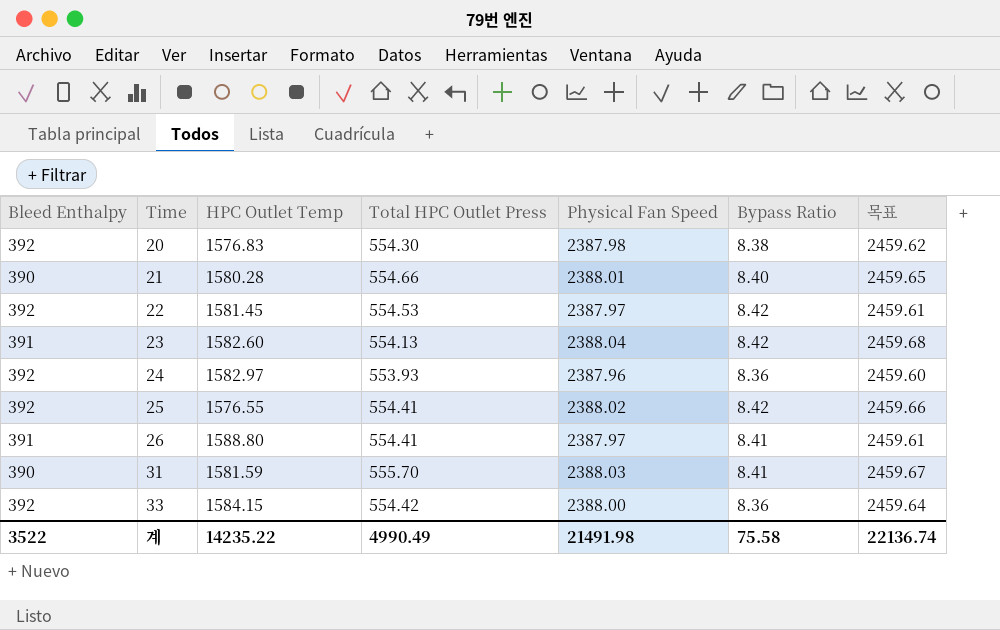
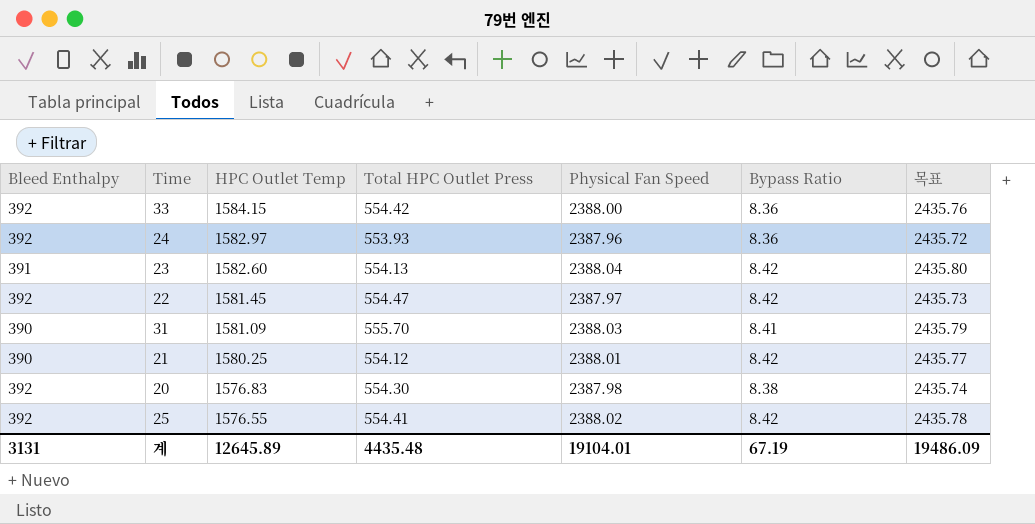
row order: Time ascending -> HPC Outlet Temp descending
column 목표 | formula: [Physical Fan Speed] * 1.03 -> [Physical Fan Speed] * 1.02
row 26: 391 | 1588.80 | 554.41 | 2387.97 | 8.41 | 2459.61 -> none
22 | Total HPC Outlet Press: 554.53 -> 554.47
31 | HPC Outlet Temp: 1581.59 -> 1581.09
21 | HPC Outlet Temp: 1580.28 -> 1580.25
21 | Total HPC Outlet Press: 554.66 -> 554.12
21 | Bypass Ratio: 8.40 -> 8.42
계 | Bleed Enthalpy: 3522 -> 3131
계 | HPC Outlet Temp: 14235.22 -> 12645.89
계 | Total HPC Outlet Press: 4990.49 -> 4435.48
계 | Physical Fan Speed: 21491.98 -> 19104.01
계 | Bypass Ratio: 75.58 -> 67.19
계 | 목표: 22136.74 -> 19486.09

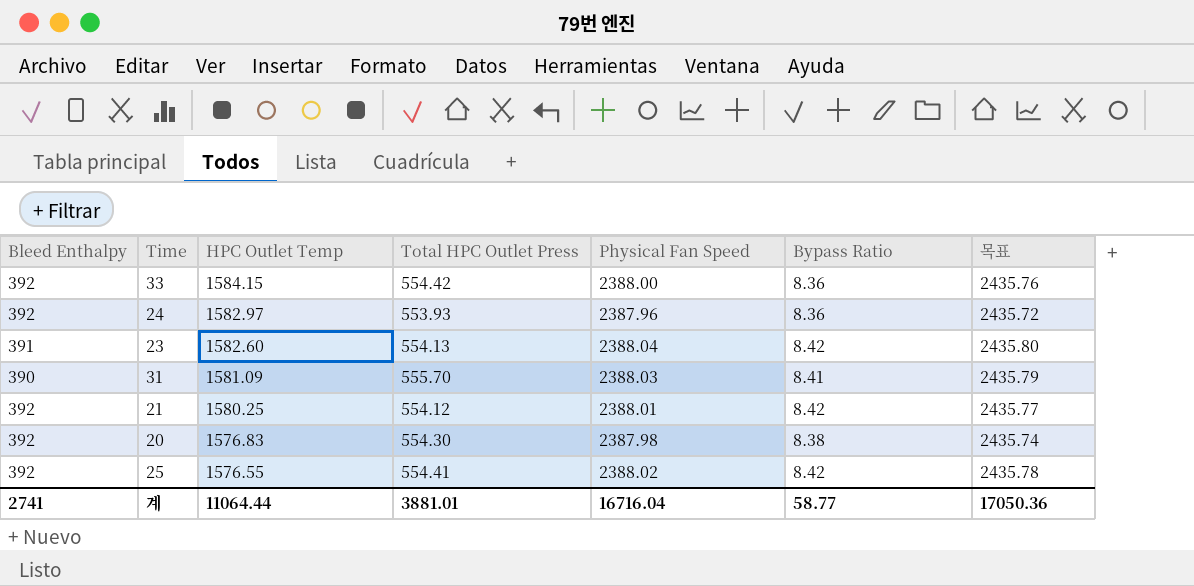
row 22: 392 | 1581.45 | 554.47 | 2387.97 | 8.42 | 2435.73 -> none
21 | Bleed Enthalpy: 390 -> 392
계 | Bleed Enthalpy: 3131 -> 2741
계 | HPC Outlet Temp: 12645.89 -> 11064.44
계 | Total HPC Outlet Press: 4435.48 -> 3881.01
계 | Physical Fan Speed: 19104.01 -> 16716.04
계 | Bypass Ratio: 67.19 -> 58.77
계 | 목표: 19486.09 -> 17050.36

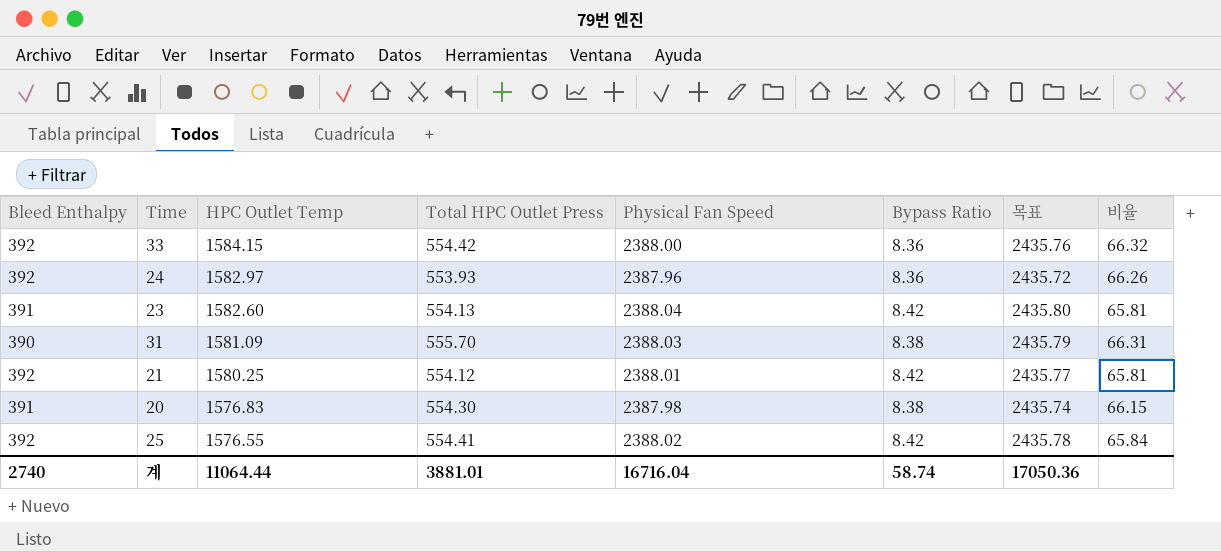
column 비율 | formula: none -> [Total HPC Outlet Press] / [Bypass Ratio]
31 | Bypass Ratio: 8.41 -> 8.38
20 | Bleed Enthalpy: 392 -> 391
계 | Bleed Enthalpy: 2741 -> 2740
계 | Bypass Ratio: 58.77 -> 58.74

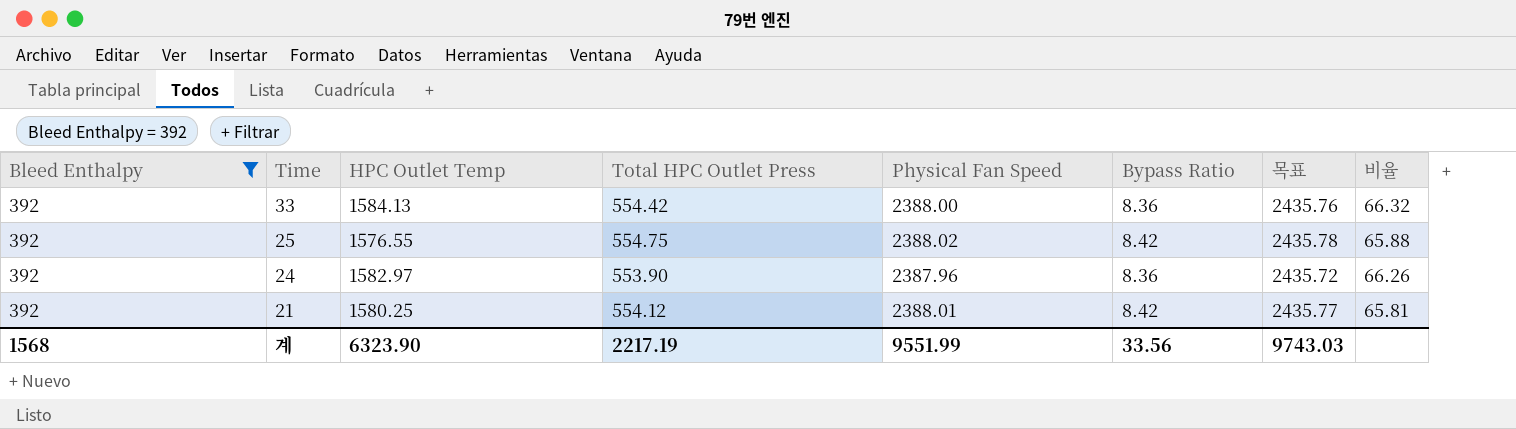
filter: none -> Bleed Enthalpy = 392
row order: HPC Outlet Temp descending -> Time descending
33 | HPC Outlet Temp: 1584.15 -> 1584.13
25 | Total HPC Outlet Press: 554.41 -> 554.75
25 | 비율: 65.84 -> 65.88
24 | Total HPC Outlet Press: 553.93 -> 553.90
계 | Bleed Enthalpy: 2740 -> 1568
계 | HPC Outlet Temp: 11064.44 -> 6323.90
계 | Total HPC Outlet Press: 3881.01 -> 2217.19
계 | Physical Fan Speed: 16716.04 -> 9551.99
계 | Bypass Ratio: 58.74 -> 33.56
계 | 목표: 17050.36 -> 9743.03

